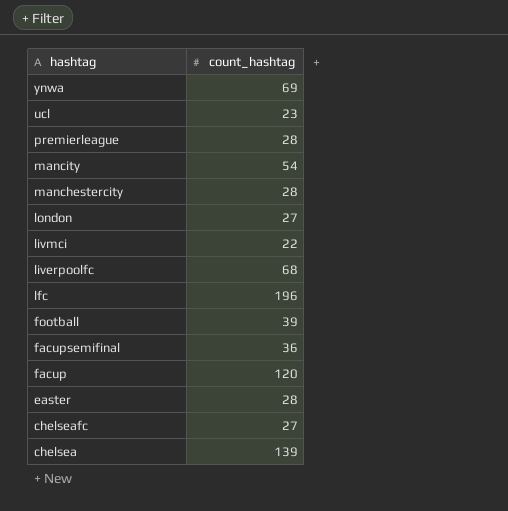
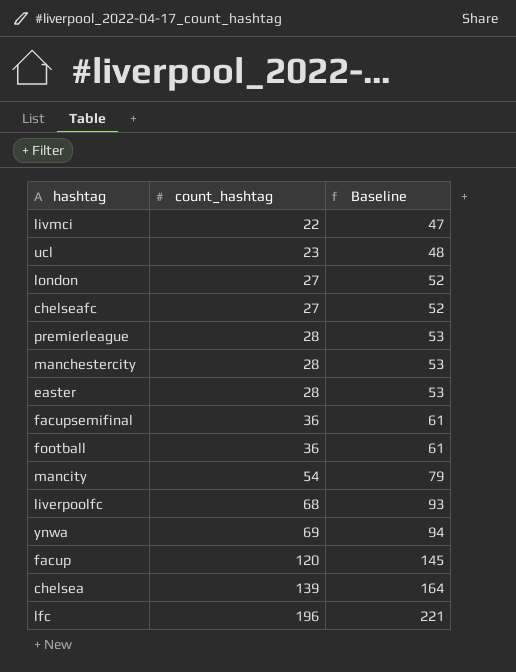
row order: hashtag descending -> count_hashtag ascending
column Baseline | formula: none -> [count_hashtag] + 25
football | count_hashtag: 39 -> 36

